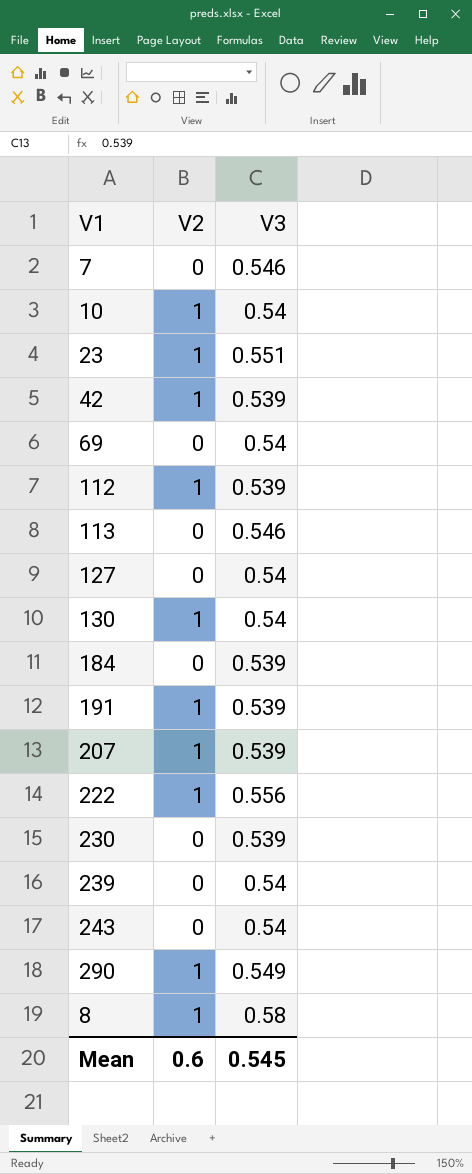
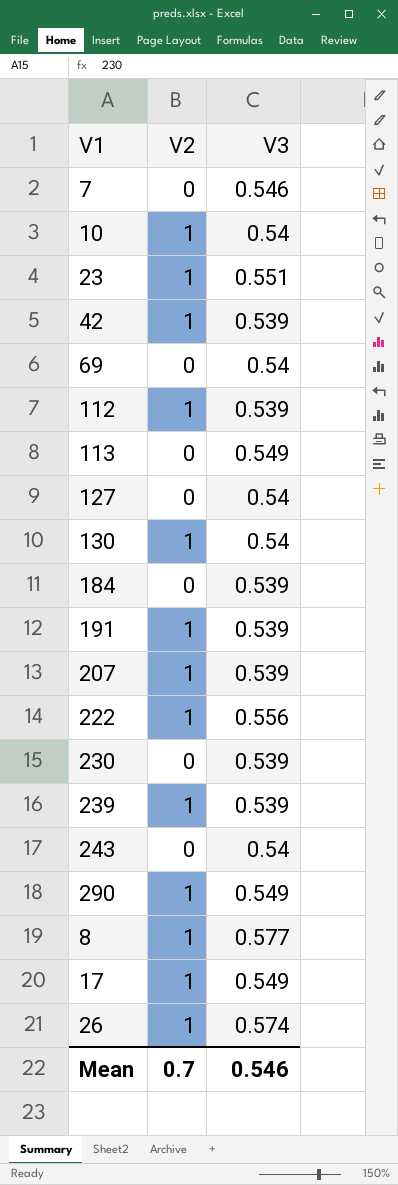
113 | V3: 0.546 -> 0.549
239 | V2: 0 -> 1
239 | V3: 0.54 -> 0.539
8 | V3: 0.58 -> 0.577
row 17: none -> 1 | 0.549
row 26: none -> 1 | 0.574
Mean | V2: 0.6 -> 0.7
Mean | V3: 0.545 -> 0.546

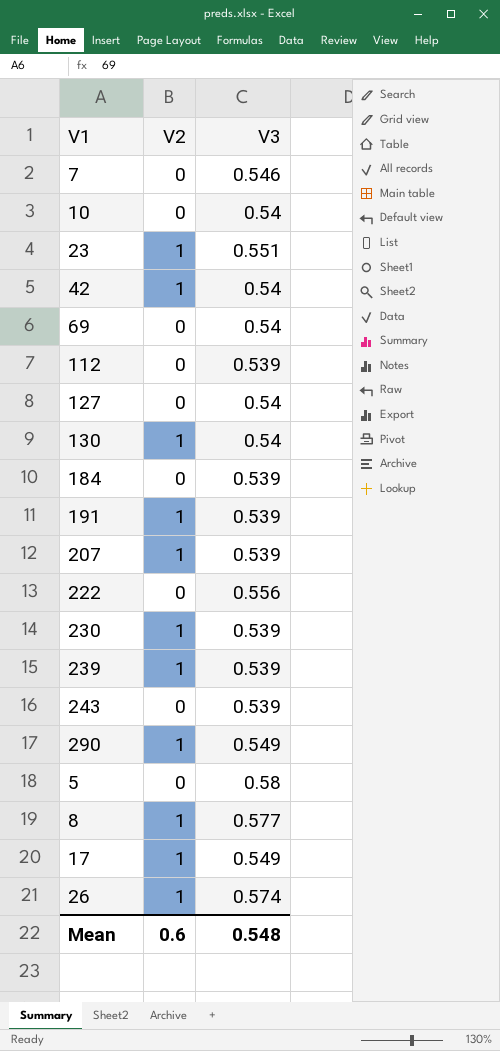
row 113: 0 | 0.549 -> none
10 | V2: 1 -> 0
42 | V3: 0.539 -> 0.54
112 | V2: 1 -> 0
222 | V2: 1 -> 0
230 | V2: 0 -> 1
243 | V3: 0.54 -> 0.539
row 5: none -> 0 | 0.58
Mean | V2: 0.7 -> 0.6
Mean | V3: 0.546 -> 0.548

